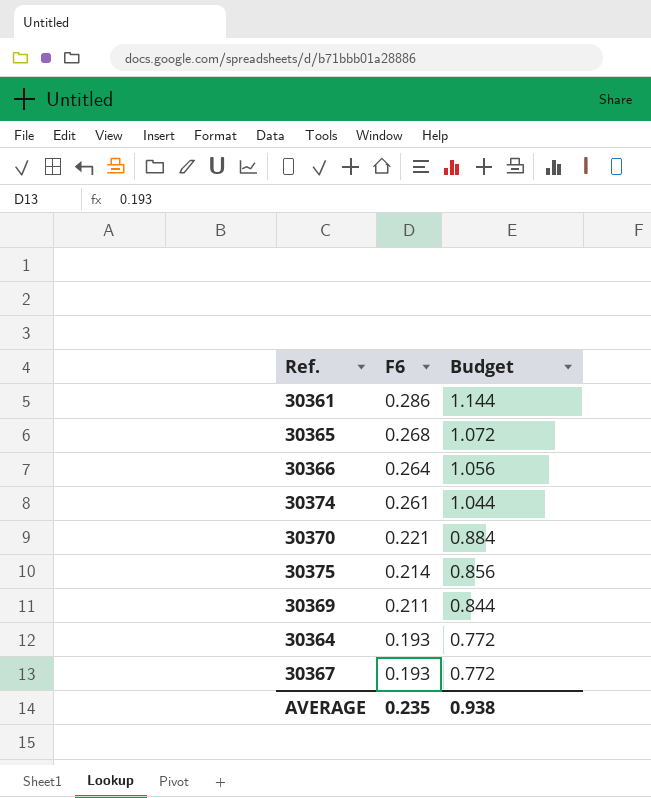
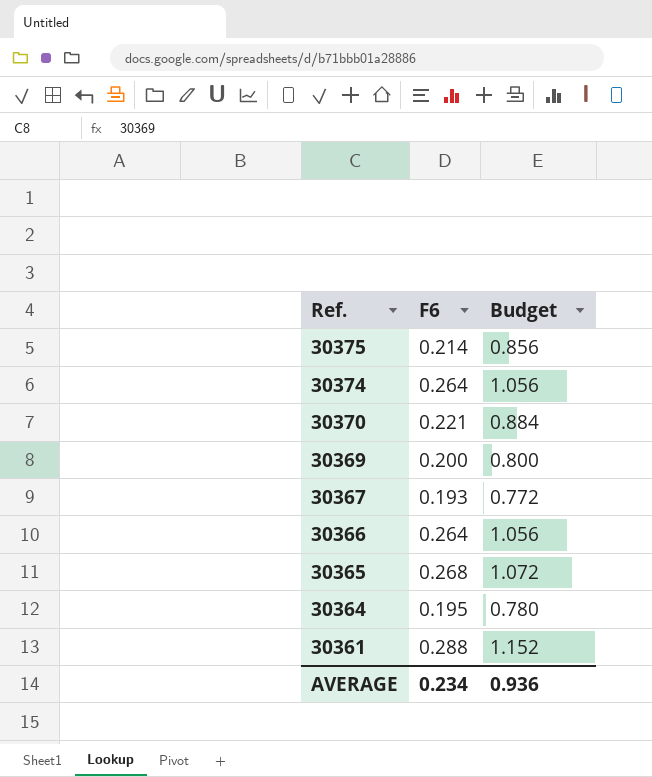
row order: F6 descending -> Ref. descending
30374 | F6: 0.261 -> 0.264
30374 | Budget: 1.044 -> 1.056
30369 | F6: 0.211 -> 0.200
30369 | Budget: 0.844 -> 0.800
30364 | F6: 0.193 -> 0.195
30364 | Budget: 0.772 -> 0.780
30361 | F6: 0.286 -> 0.288
30361 | Budget: 1.144 -> 1.152
AVERAGE | F6: 0.235 -> 0.234
AVERAGE | Budget: 0.938 -> 0.936

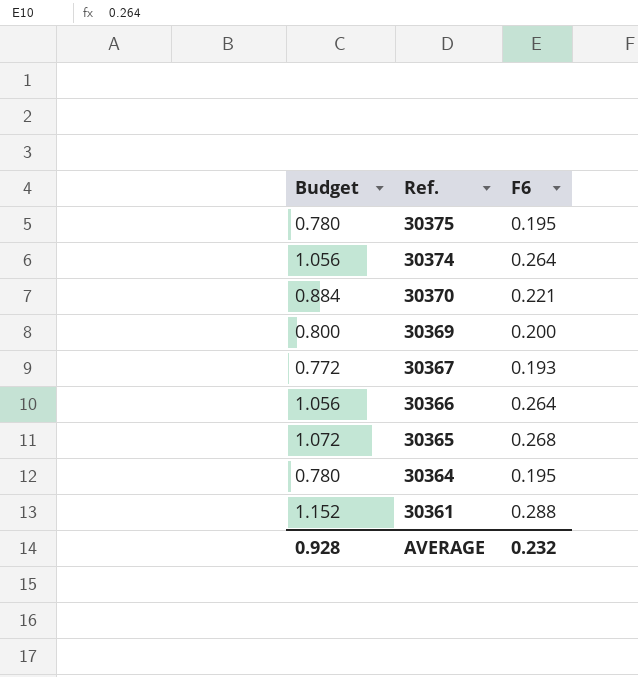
column Budget | position: 3 -> 1
30375 | Budget: 0.856 -> 0.780
30375 | F6: 0.214 -> 0.195
AVERAGE | Budget: 0.936 -> 0.928
AVERAGE | F6: 0.234 -> 0.232

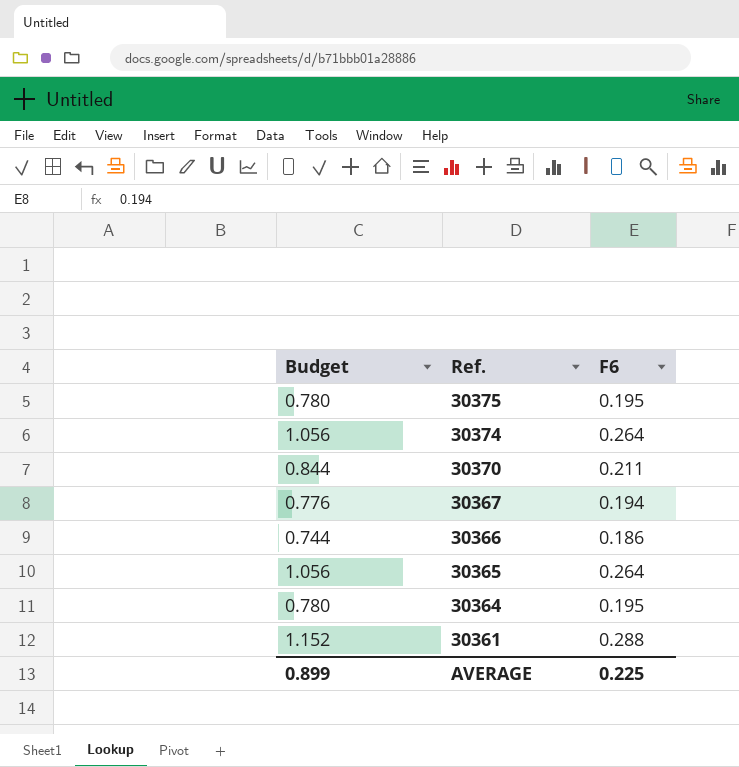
row 30369: 0.800 | 0.200 -> none
30370 | Budget: 0.884 -> 0.844
30370 | F6: 0.221 -> 0.211
30367 | Budget: 0.772 -> 0.776
30367 | F6: 0.193 -> 0.194
30366 | Budget: 1.056 -> 0.744
30366 | F6: 0.264 -> 0.186
30365 | Budget: 1.072 -> 1.056
30365 | F6: 0.268 -> 0.264
AVERAGE | Budget: 0.928 -> 0.899
AVERAGE | F6: 0.232 -> 0.225

